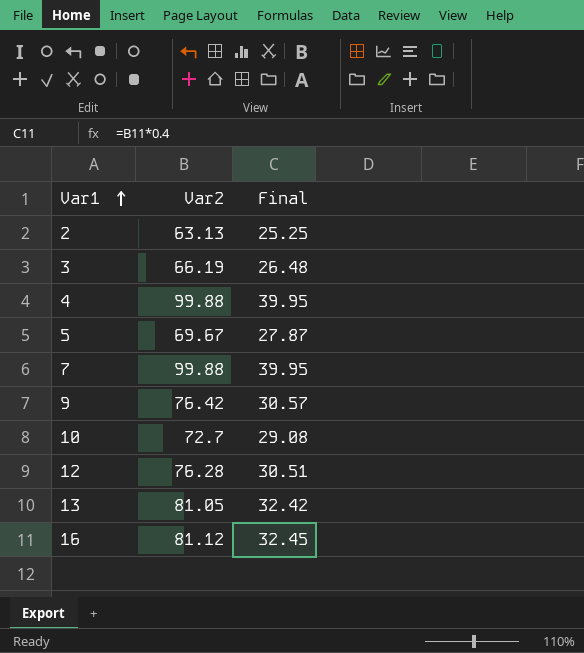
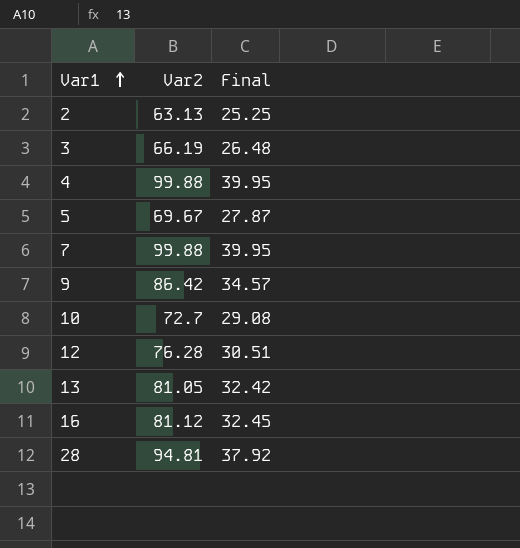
9 | Var2: 76.42 -> 86.42
9 | Final: 30.57 -> 34.57
row 28: none -> 94.81 | 37.92

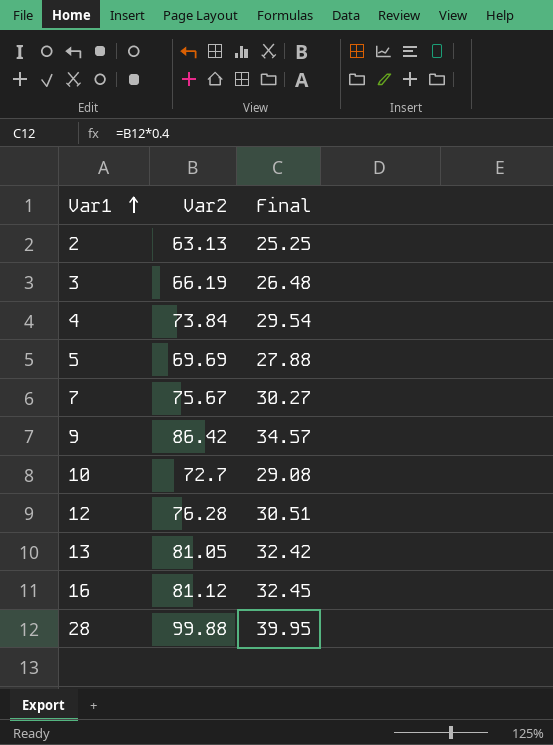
4 | Var2: 99.88 -> 73.84
4 | Final: 39.95 -> 29.54
5 | Var2: 69.67 -> 69.69
5 | Final: 27.87 -> 27.88
7 | Var2: 99.88 -> 75.67
7 | Final: 39.95 -> 30.27
28 | Var2: 94.81 -> 99.88
28 | Final: 37.92 -> 39.95

